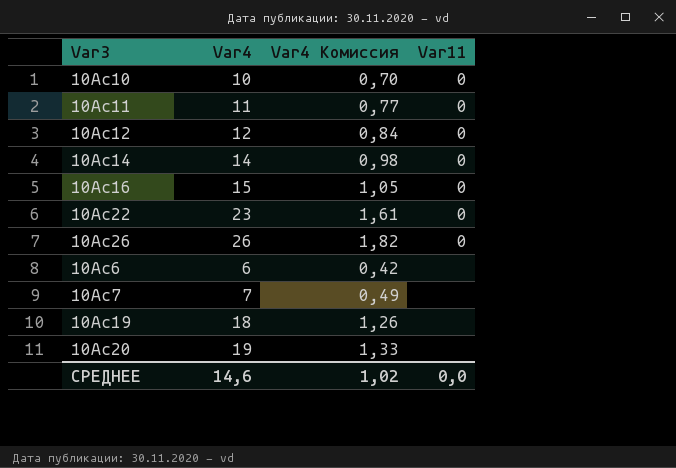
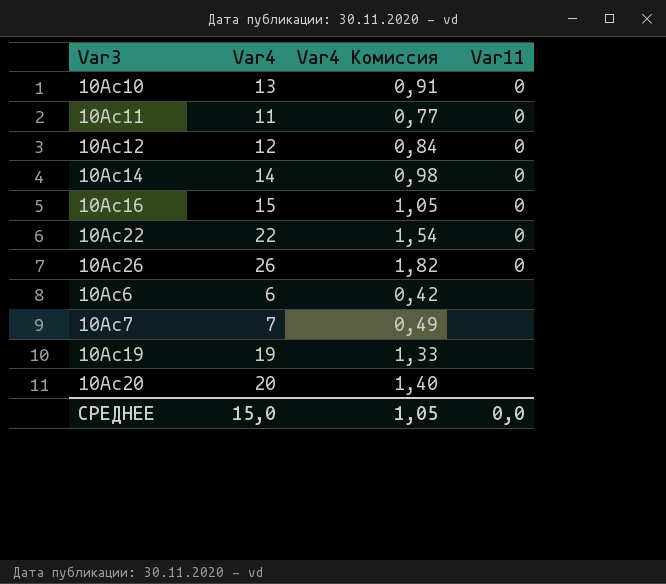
10Ас10 | Var4: 10 -> 13
10Ас10 | Var4 Комиссия: 0,70 -> 0,91
10Ас22 | Var4: 23 -> 22
10Ас22 | Var4 Комиссия: 1,61 -> 1,54
10Ас19 | Var4: 18 -> 19
10Ас19 | Var4 Комиссия: 1,26 -> 1,33
10Ас20 | Var4: 19 -> 20
10Ас20 | Var4 Комиссия: 1,33 -> 1,40
СРЕДНЕЕ | Var4: 14,6 -> 15,0
СРЕДНЕЕ | Var4 Комиссия: 1,02 -> 1,05

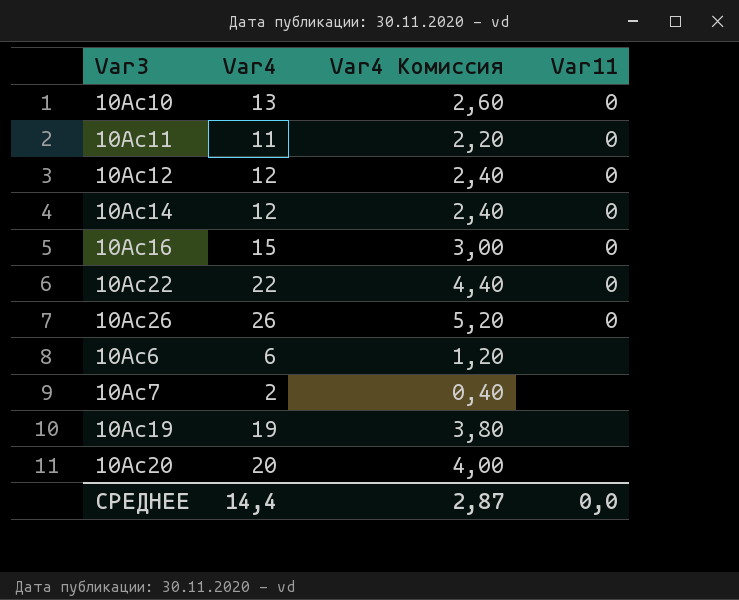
column Var4 Комиссия | formula: [Var4] * 0,07 -> [Var4] * 0,2
10Ас14 | Var4: 14 -> 12
10Ас7 | Var4: 7 -> 2
СРЕДНЕЕ | Var4: 15,0 -> 14,4
СРЕДНЕЕ | Var4 Комиссия: 1,05 -> 2,87

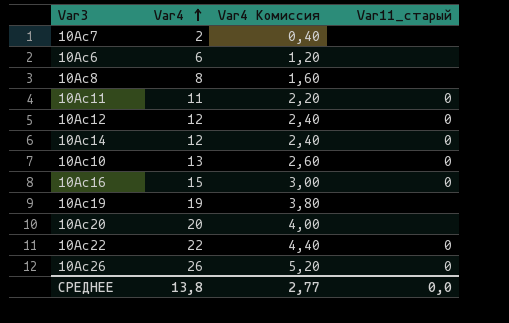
row order: none -> Var4 ascending
column name: Var11 -> Var11_старый
row 10Ас8: none -> 8 | 1,60 | none
СРЕДНЕЕ | Var4: 14,4 -> 13,8
СРЕДНЕЕ | Var4 Комиссия: 2,87 -> 2,77

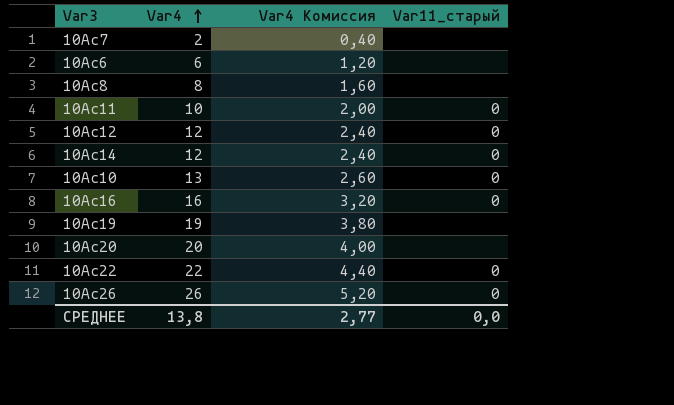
10Ас11 | Var4: 11 -> 10
10Ас11 | Var4 Комиссия: 2,20 -> 2,00
10Ас16 | Var4: 15 -> 16
10Ас16 | Var4 Комиссия: 3,00 -> 3,20

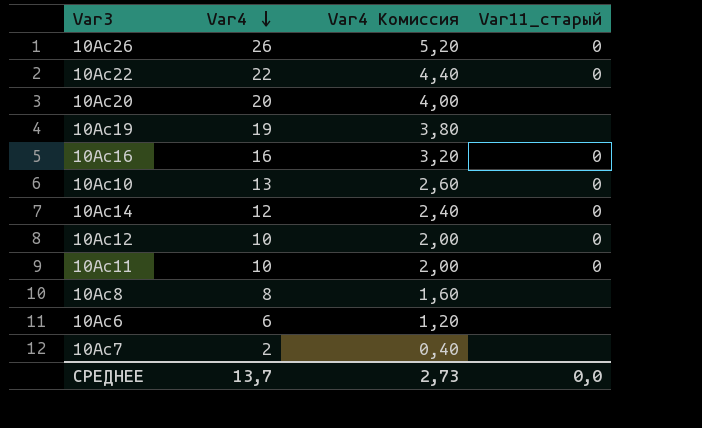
row order: Var4 ascending -> Var4 descending
10Ас12 | Var4: 12 -> 10
10Ас12 | Var4 Комиссия: 2,40 -> 2,00
СРЕДНЕЕ | Var4: 13,8 -> 13,7
СРЕДНЕЕ | Var4 Комиссия: 2,77 -> 2,73

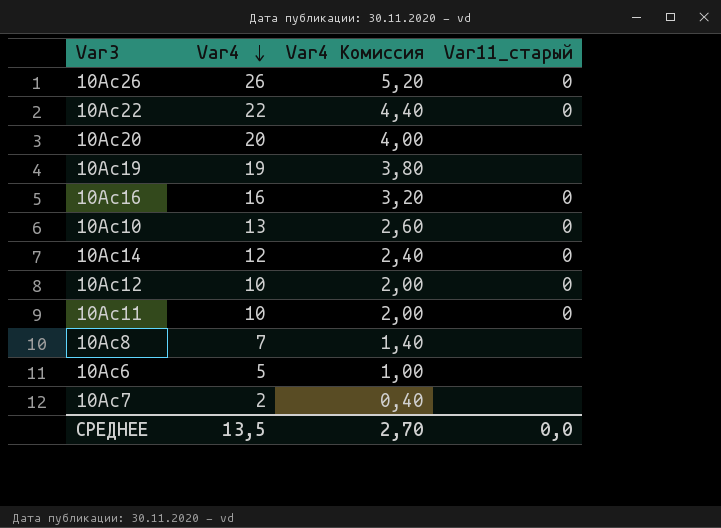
10Ас8 | Var4: 8 -> 7
10Ас8 | Var4 Комиссия: 1,60 -> 1,40
10Ас6 | Var4: 6 -> 5
10Ас6 | Var4 Комиссия: 1,20 -> 1,00
СРЕДНЕЕ | Var4: 13,7 -> 13,5
СРЕДНЕЕ | Var4 Комиссия: 2,73 -> 2,70

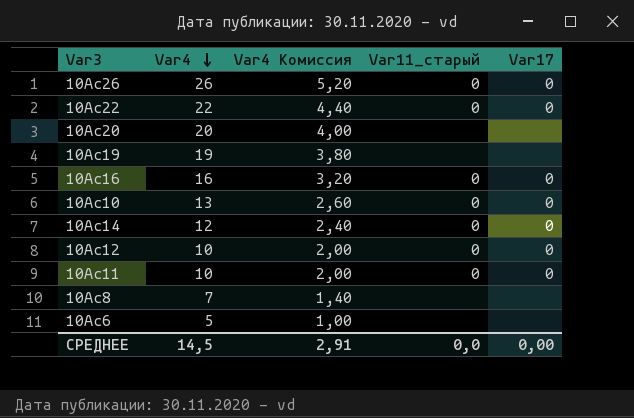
column Var17 | position: none -> 5
row 10Ас7: 2 | 0,40 | none -> none
СРЕДНЕЕ | Var4: 13,5 -> 14,5
СРЕДНЕЕ | Var4 Комиссия: 2,70 -> 2,91

